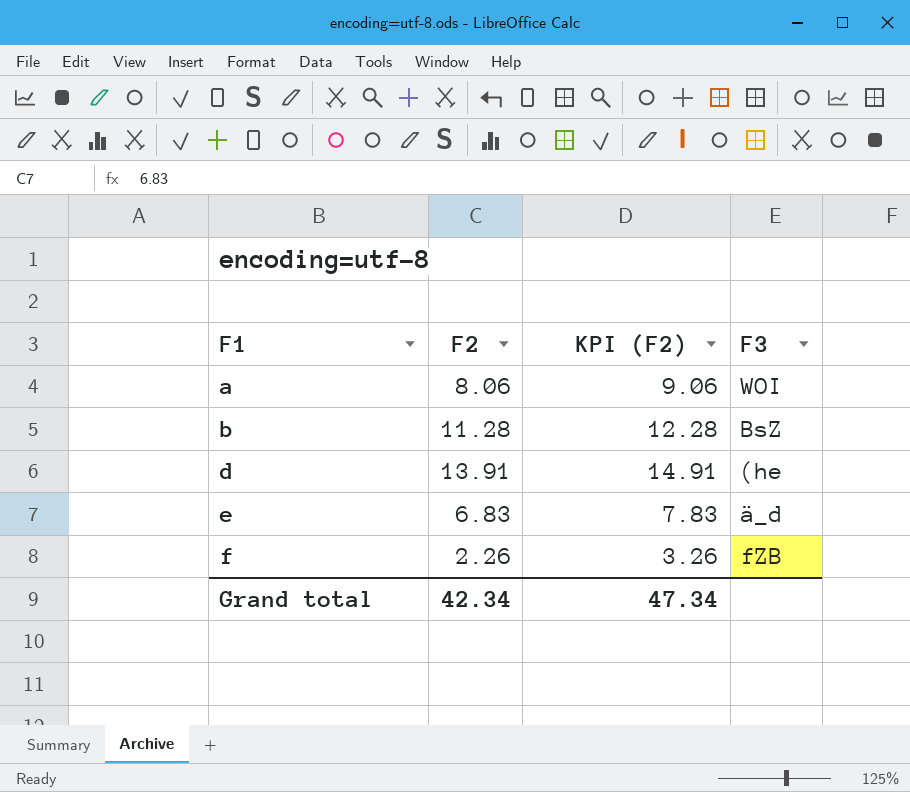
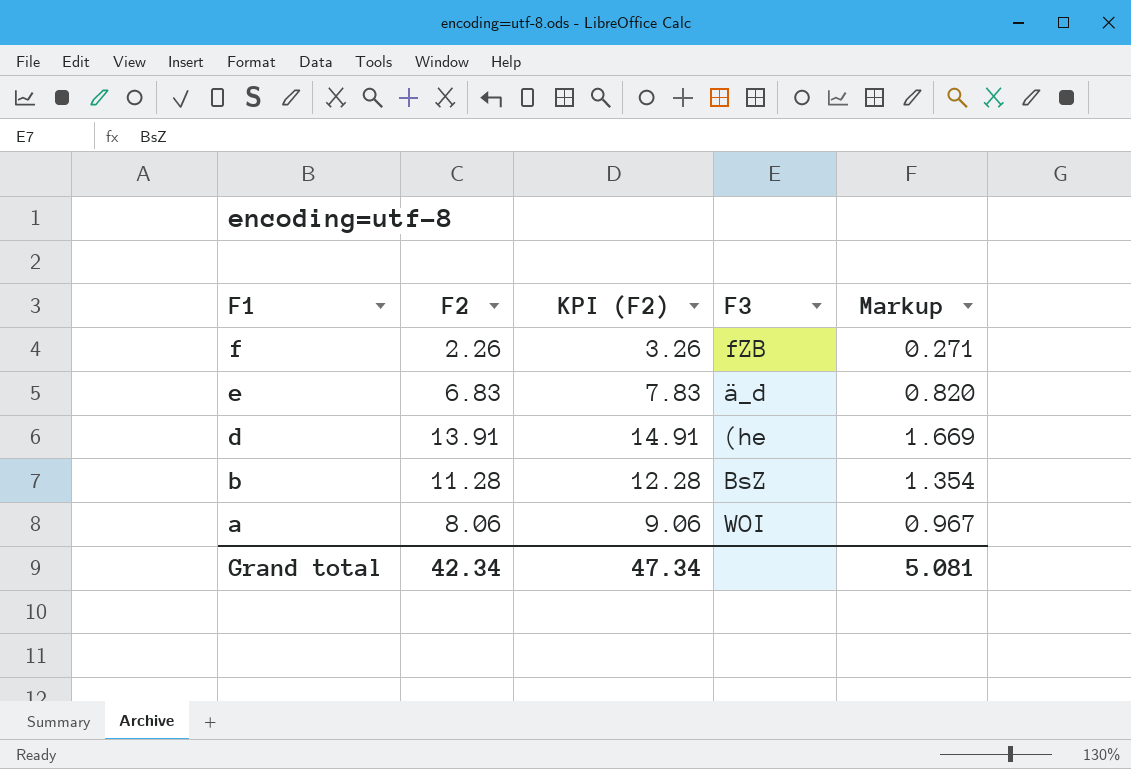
row order: F1 ascending -> F1 descending
column Markup | formula: none -> [F2] * 0.12

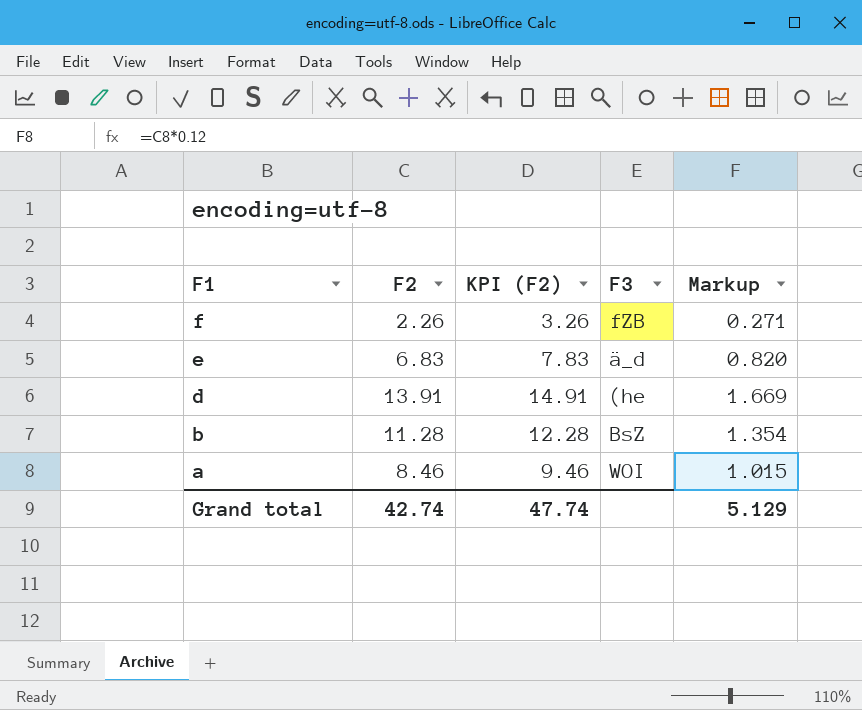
a | F2: 8.06 -> 8.46
a | KPI (F2): 9.06 -> 9.46
a | Markup: 0.967 -> 1.015
Grand total | F2: 42.34 -> 42.74
Grand total | KPI (F2): 47.34 -> 47.74
Grand total | Markup: 5.081 -> 5.129

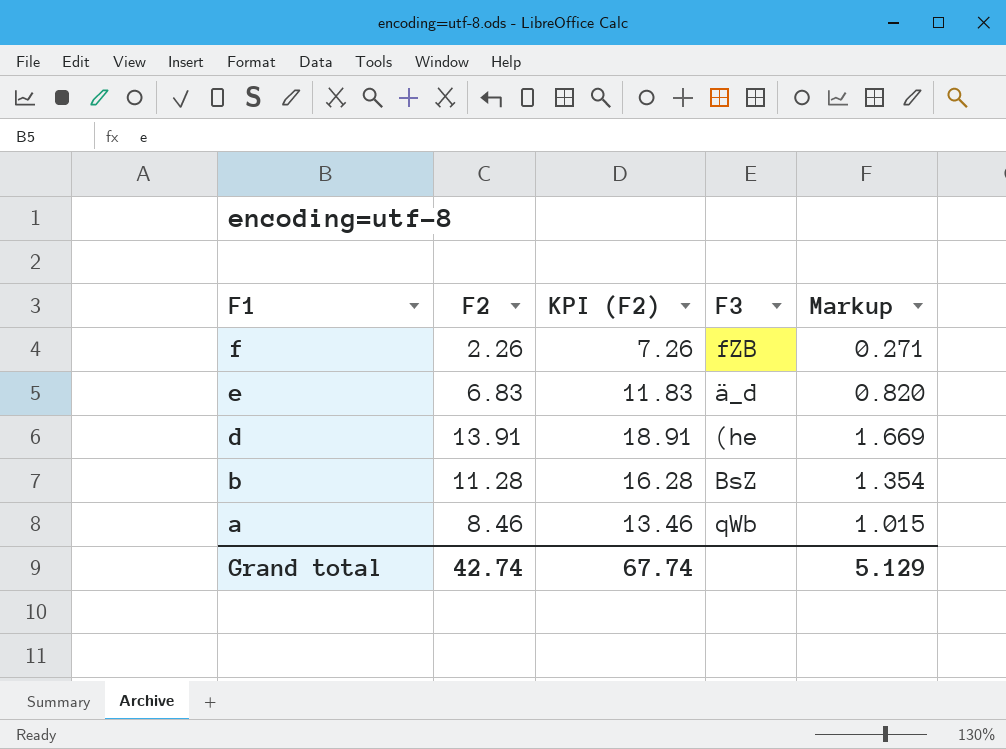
column KPI (F2) | formula: [F2] + 1 -> [F2] + 5
a | F3: WOI -> qWb
Grand total | KPI (F2): 47.74 -> 67.74

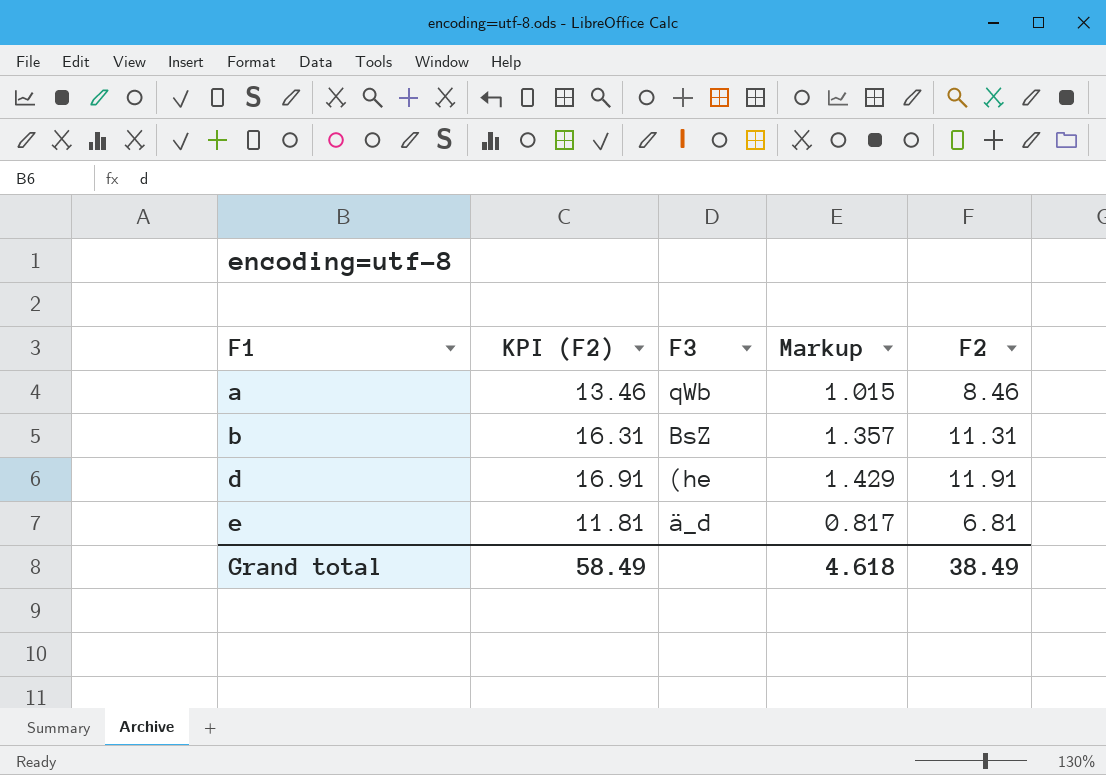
row order: F1 descending -> F1 ascending
column F2 | position: 2 -> 5
row f: 2.26 | 7.26 | fZB | 0.271 -> none
b | KPI (F2): 16.28 -> 16.31
b | Markup: 1.354 -> 1.357
b | F2: 11.28 -> 11.31
d | KPI (F2): 18.91 -> 16.91
d | Markup: 1.669 -> 1.429
d | F2: 13.91 -> 11.91
e | KPI (F2): 11.83 -> 11.81
e | Markup: 0.820 -> 0.817
e | F2: 6.83 -> 6.81
Grand total | KPI (F2): 67.74 -> 58.49
Grand total | Markup: 5.129 -> 4.618
Grand total | F2: 42.74 -> 38.49

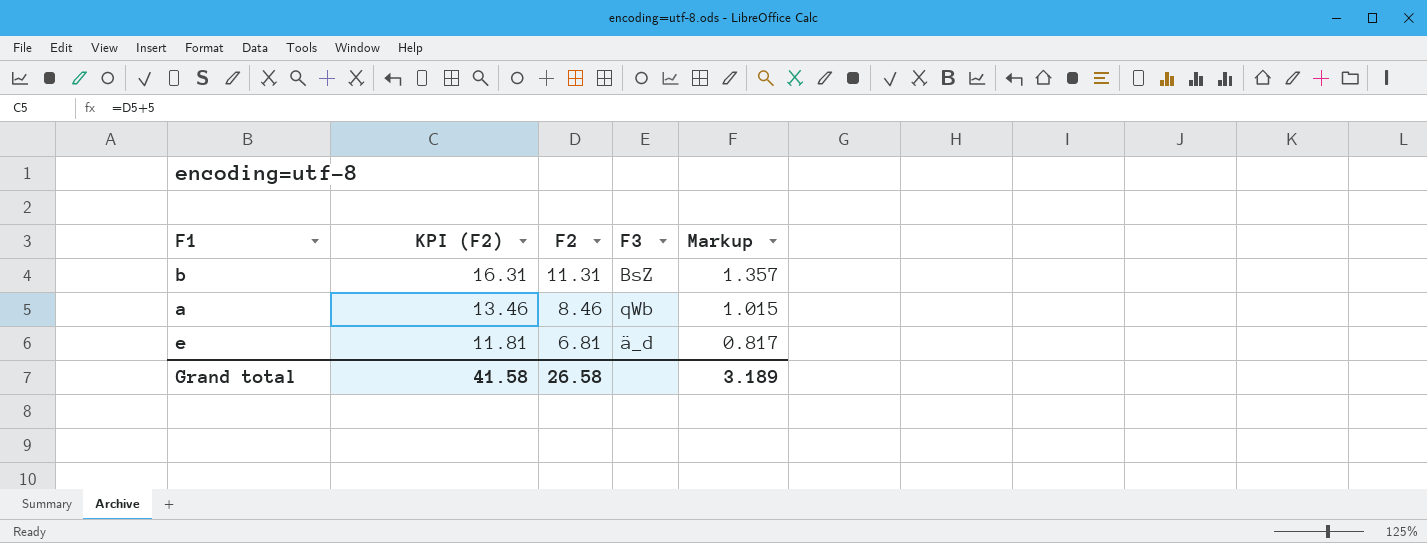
row order: F1 ascending -> KPI (F2) descending
column F2 | position: 5 -> 3
row d: 16.91 | (he | 1.429 | 11.91 -> none
Grand total | KPI (F2): 58.49 -> 41.58
Grand total | F2: 38.49 -> 26.58
Grand total | Markup: 4.618 -> 3.189

